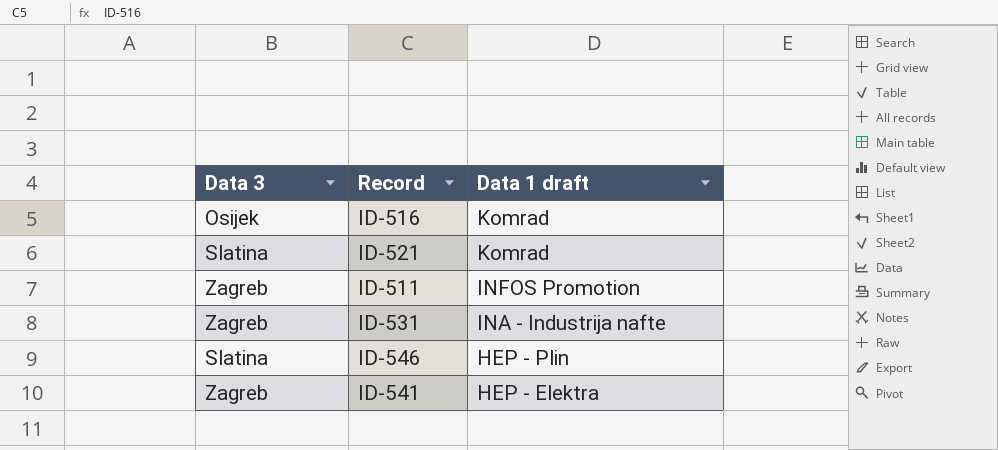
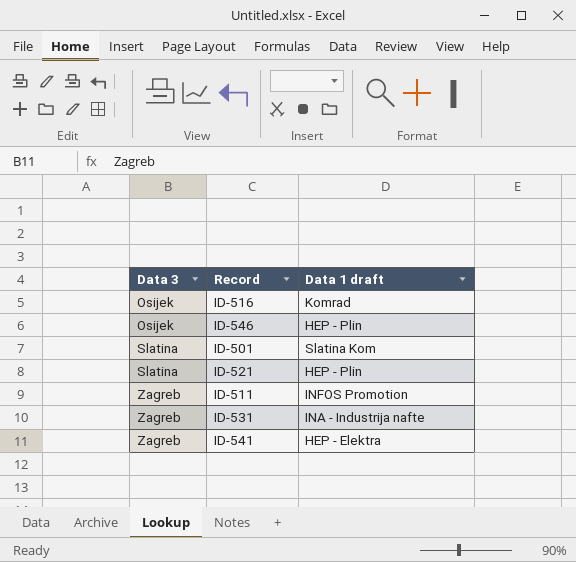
row order: Data 1 draft descending -> Data 3 ascending
ID-546 | Data 3: Slatina -> Osijek
row ID-501: none -> Slatina | Slatina Kom
ID-521 | Data 1 draft: Komrad -> HEP - Plin

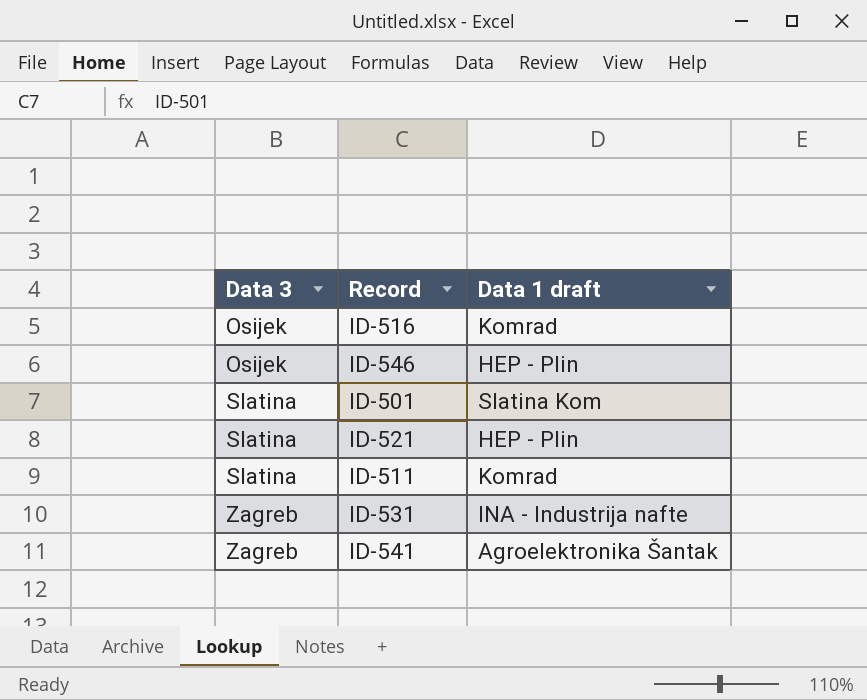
ID-511 | Data 3: Zagreb -> Slatina
ID-511 | Data 1 draft: INFOS Promotion -> Komrad
ID-541 | Data 1 draft: HEP - Elektra -> Agroelektronika Šantak

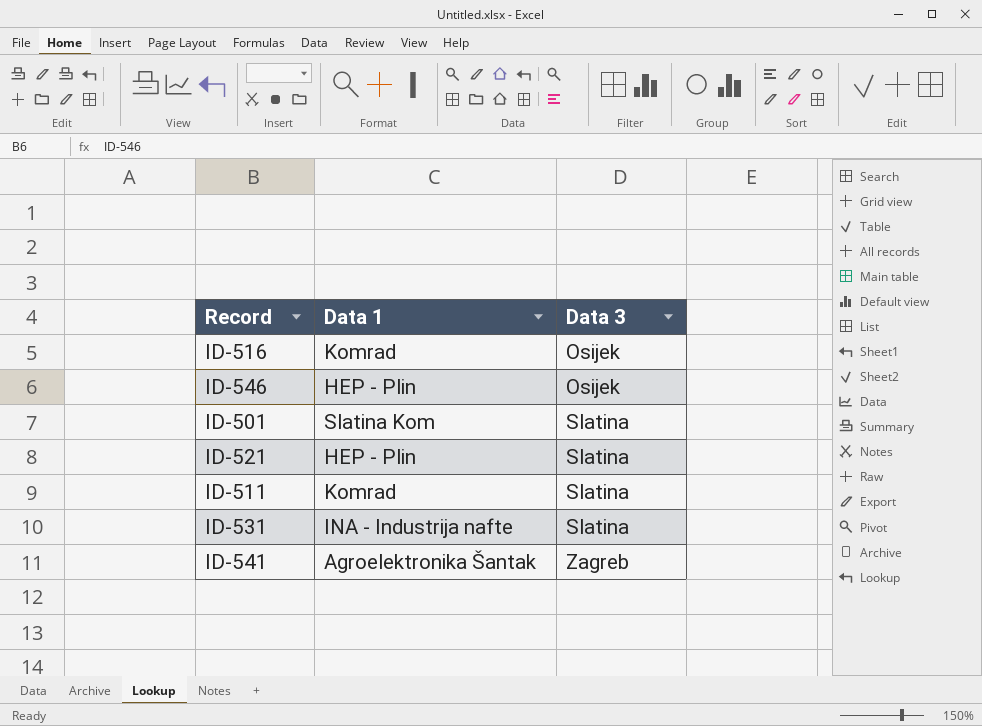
column name: Data 1 draft -> Data 1
column Data 3 | position: 1 -> 3
ID-531 | Data 3: Zagreb -> Slatina

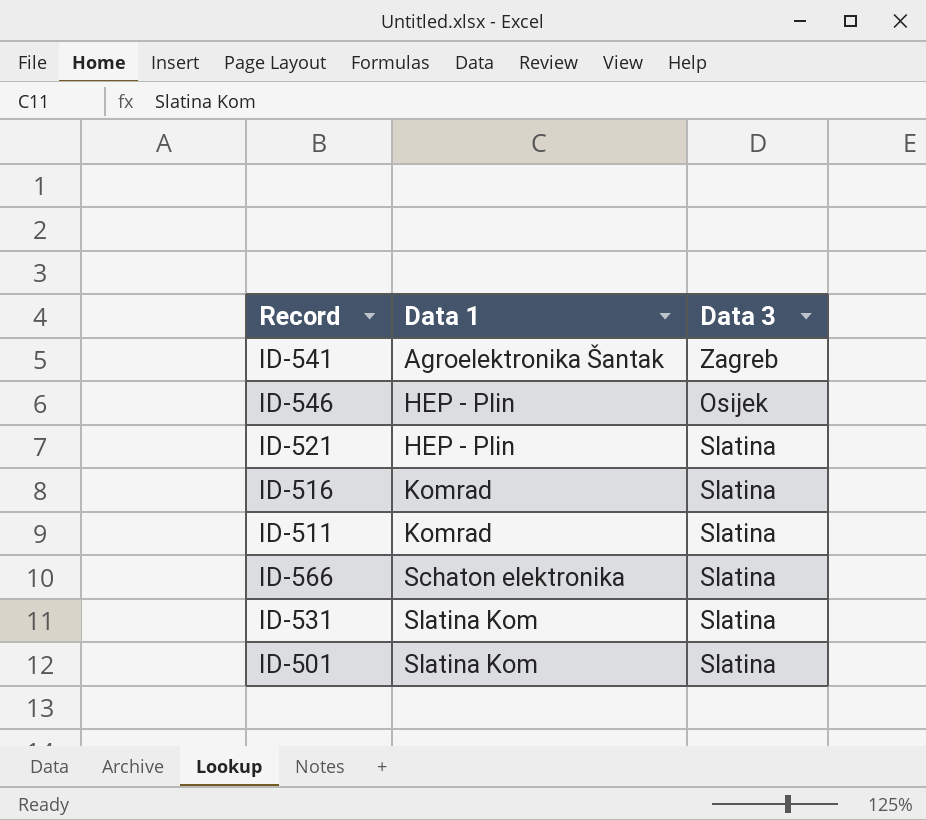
row order: Data 3 ascending -> Data 1 ascending
ID-516 | Data 3: Osijek -> Slatina
row ID-566: none -> Schaton elektronika | Slatina
ID-531 | Data 1: INA - Industrija nafte -> Slatina Kom

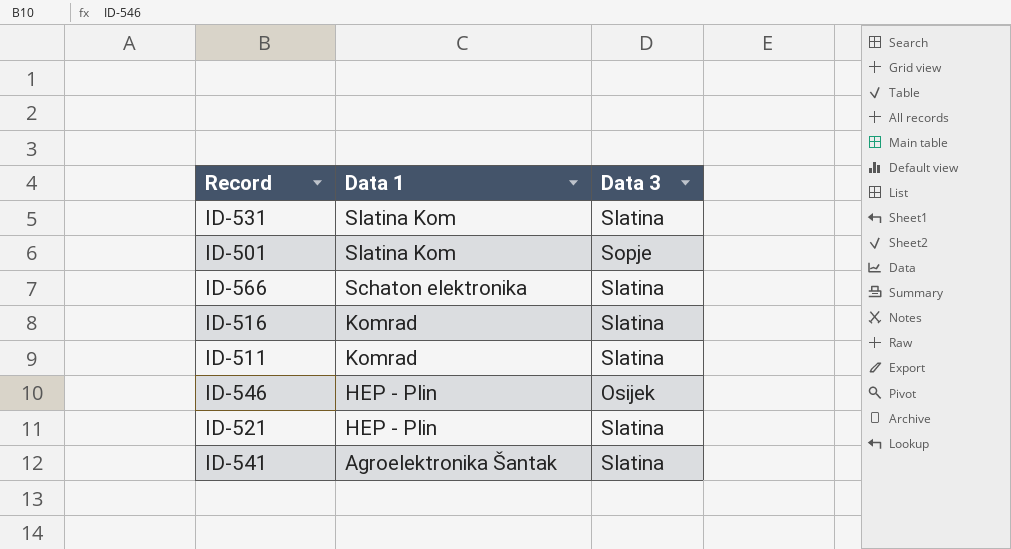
row order: Data 1 ascending -> Data 1 descending
ID-501 | Data 3: Slatina -> Sopje
ID-541 | Data 3: Zagreb -> Slatina

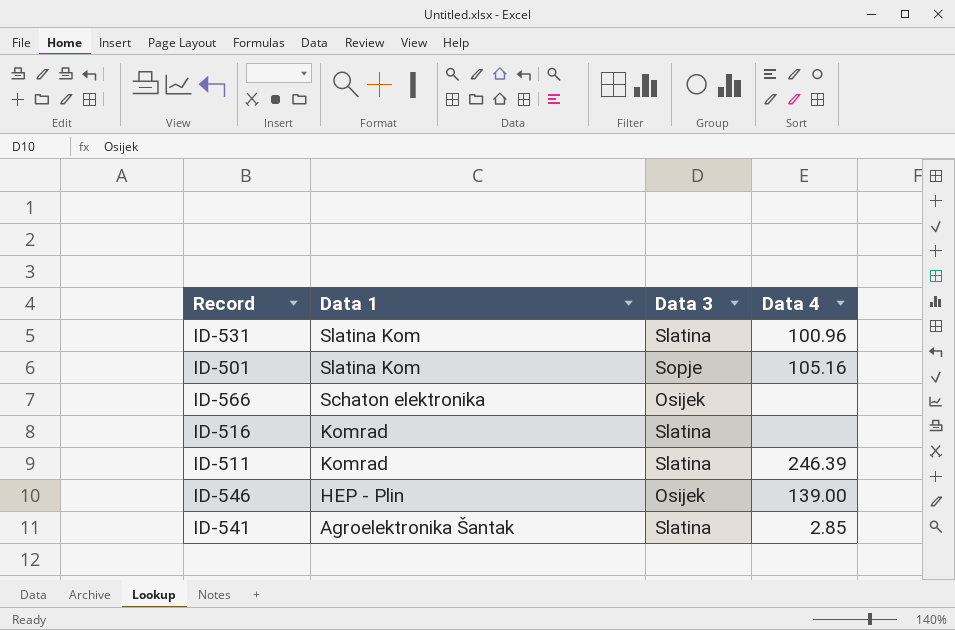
column Data 4 | position: none -> 4
row ID-521: HEP - Plin | Slatina -> none
ID-566 | Data 3: Slatina -> Osijek

